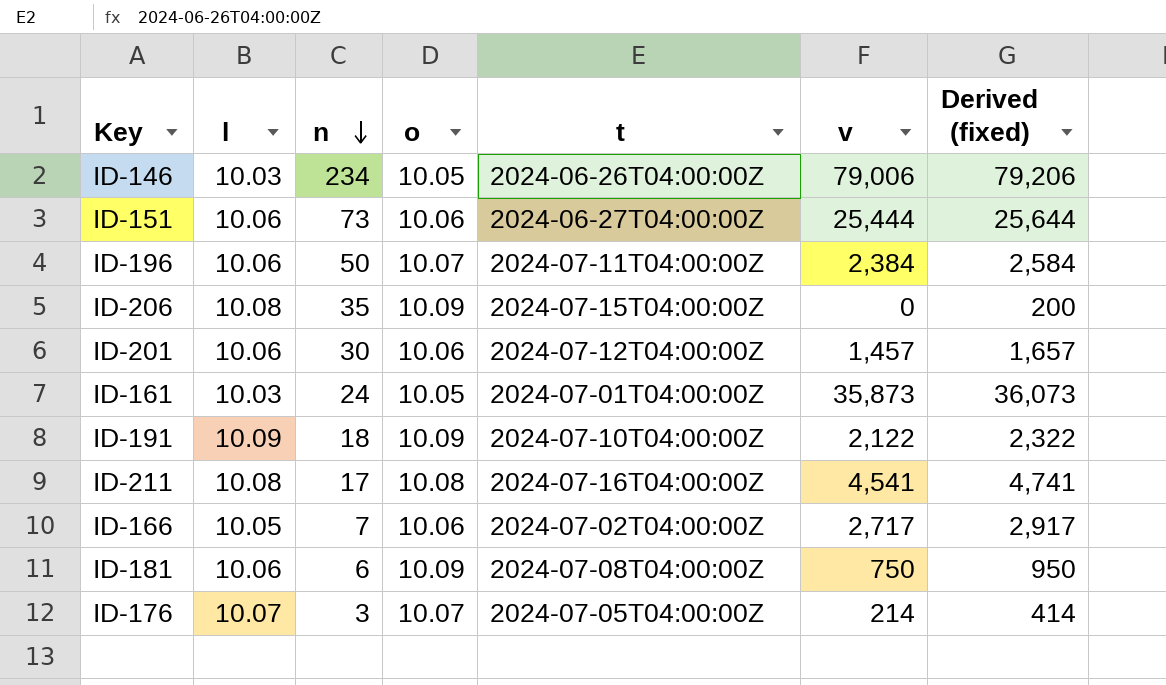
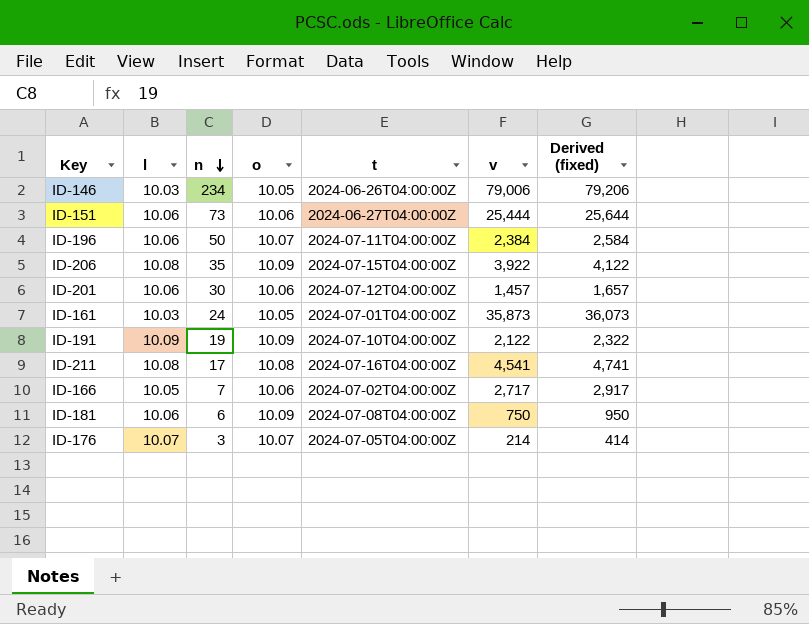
ID-206 | v: 0 -> 3,922
ID-206 | Derived (fixed): 200 -> 4,122
ID-191 | n: 18 -> 19

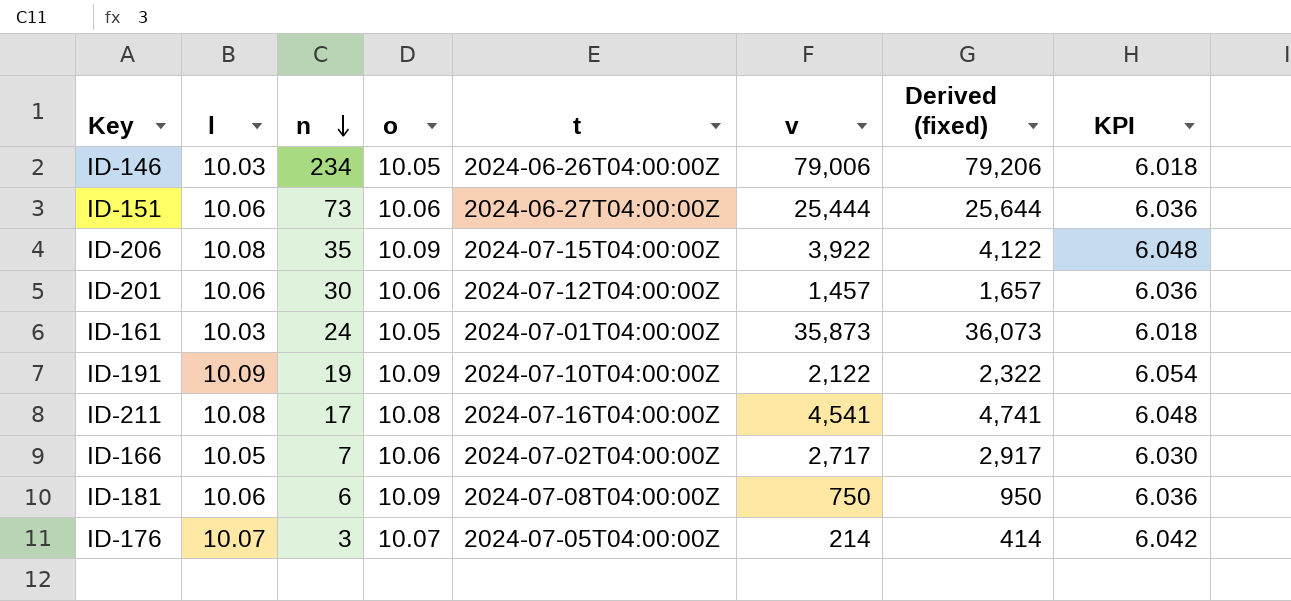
column KPI | formula: none -> [l] * 0.6
row ID-196: 10.06 | 50 | 10.07 | 2024-07-11T04:00:00Z | 2,384 | 2,584 -> none

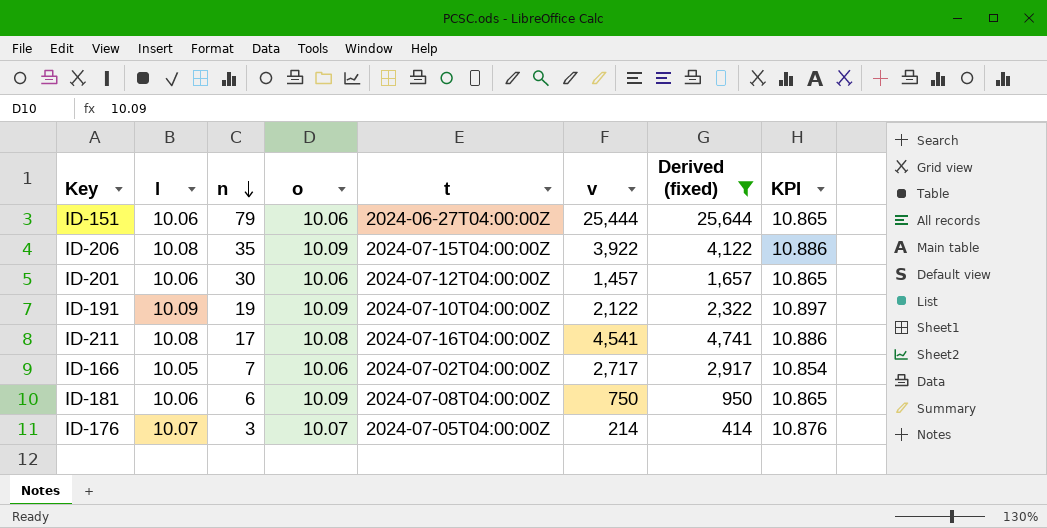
filter: none -> Derived (fixed) <= 25,644
column KPI | formula: [l] * 0.6 -> [l] * 1.08
ID-151 | n: 73 -> 79

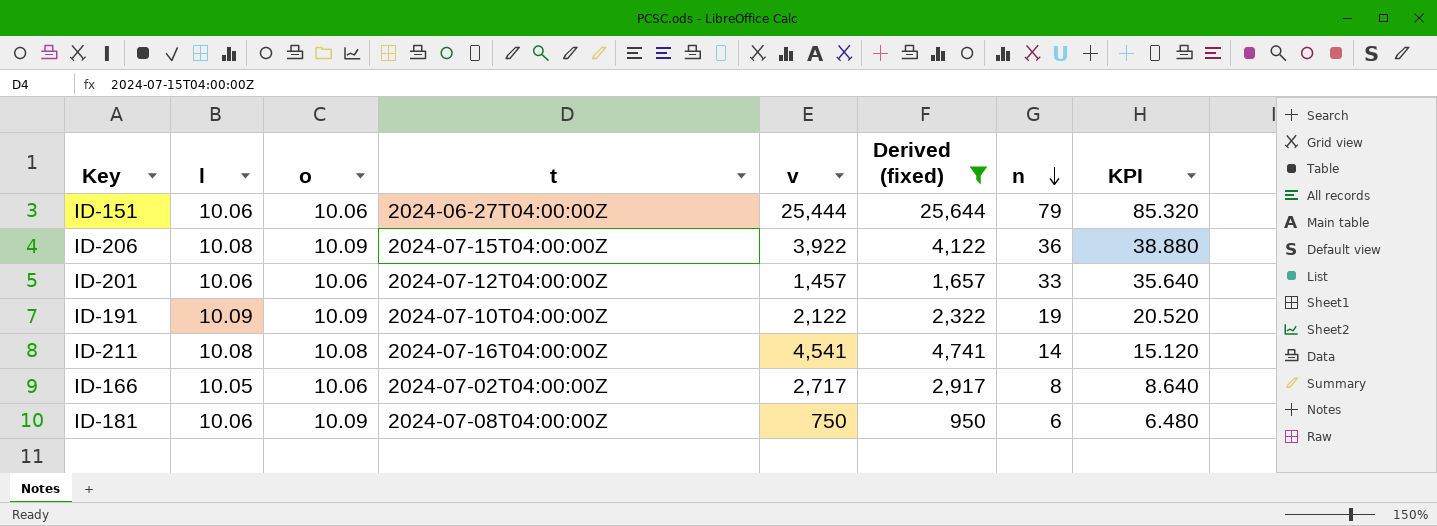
column n | position: 3 -> 7
column KPI | formula: [l] * 1.08 -> [n] * 1.08
row ID-176: 10.07 | 3 | 10.07 | 2024-07-05T04:00:00Z | 214 | 414 | 10.876 -> none
ID-206 | n: 35 -> 36
ID-201 | n: 30 -> 33
ID-211 | n: 17 -> 14
ID-166 | n: 7 -> 8

